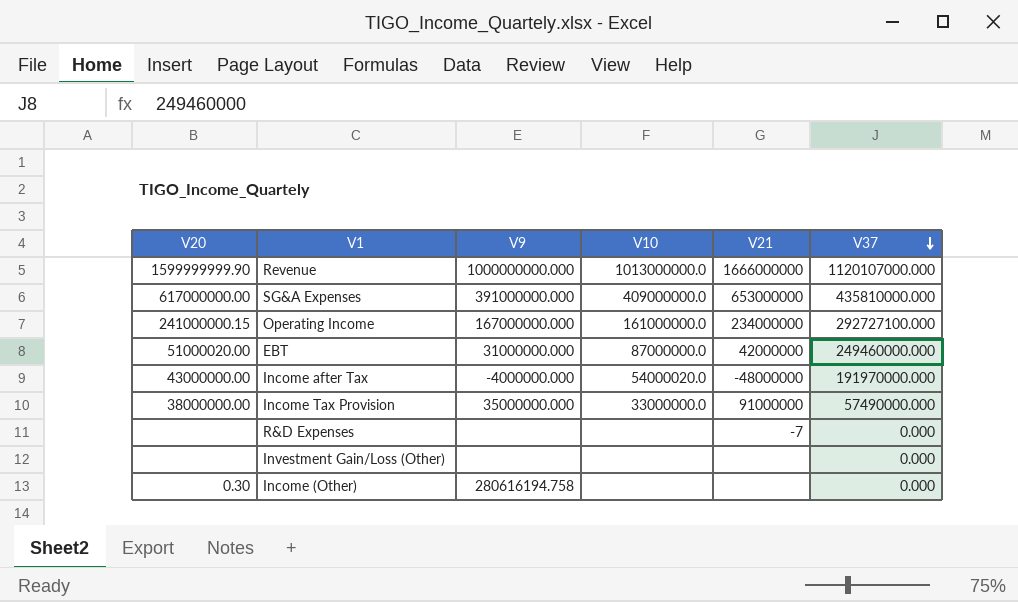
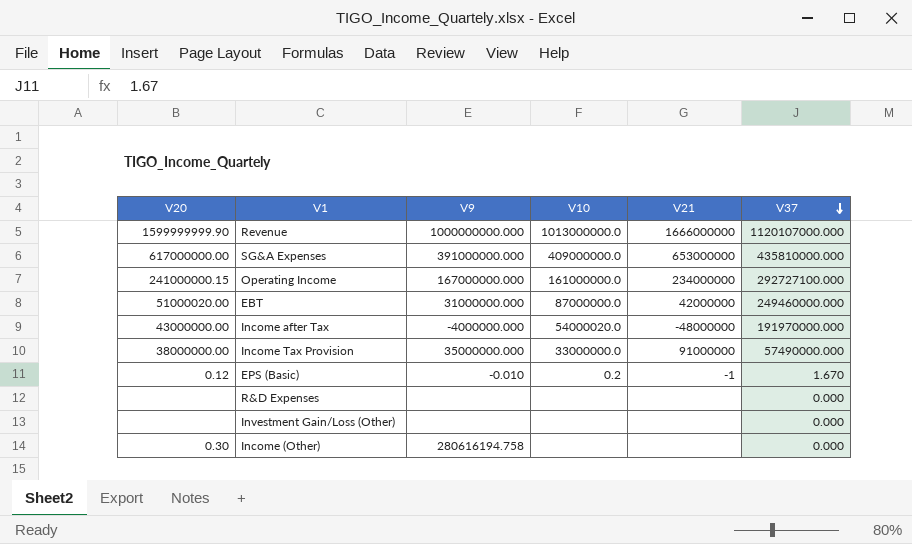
row EPS (Basic): none -> 0.12 | -0.010 | 0.2 | -1 | 1.670
R&D Expenses | V21: -7 -> none

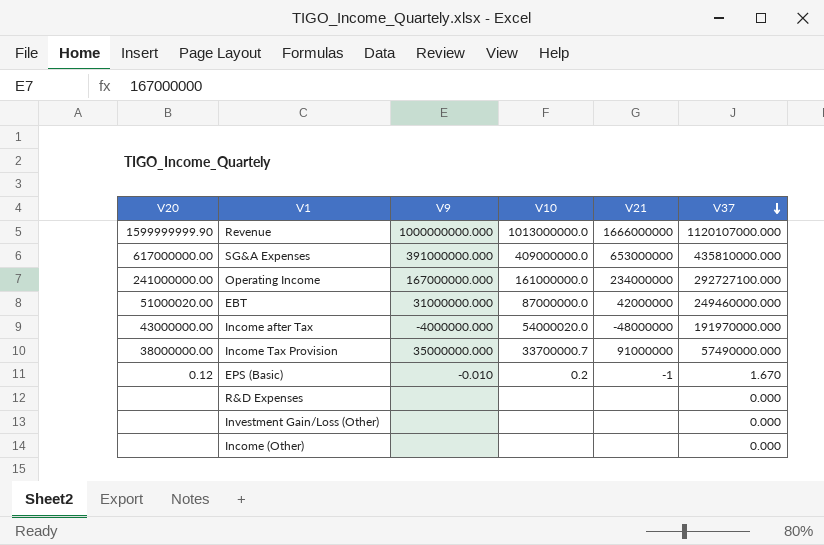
Operating Income | V20: 241000000.15 -> 241000000.00
Income Tax Provision | V10: 33000000.0 -> 33700000.7
Income (Other) | V20: 0.30 -> none
Income (Other) | V9: 280616194.758 -> none

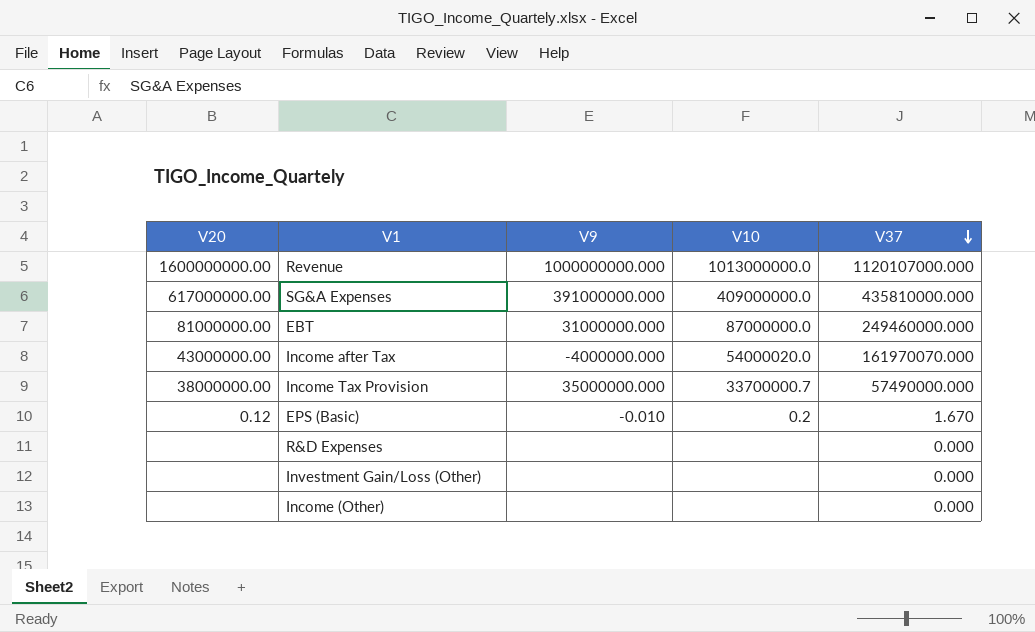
column V21 | position: 5 -> none
row Operating Income: 241000000.00 | 167000000.000 | 161000000.0 | 234000000 | 292727100.000 -> none
Revenue | V20: 1599999999.90 -> 1600000000.00
EBT | V20: 51000020.00 -> 81000000.00
Income after Tax | V37: 191970000.000 -> 161970070.000

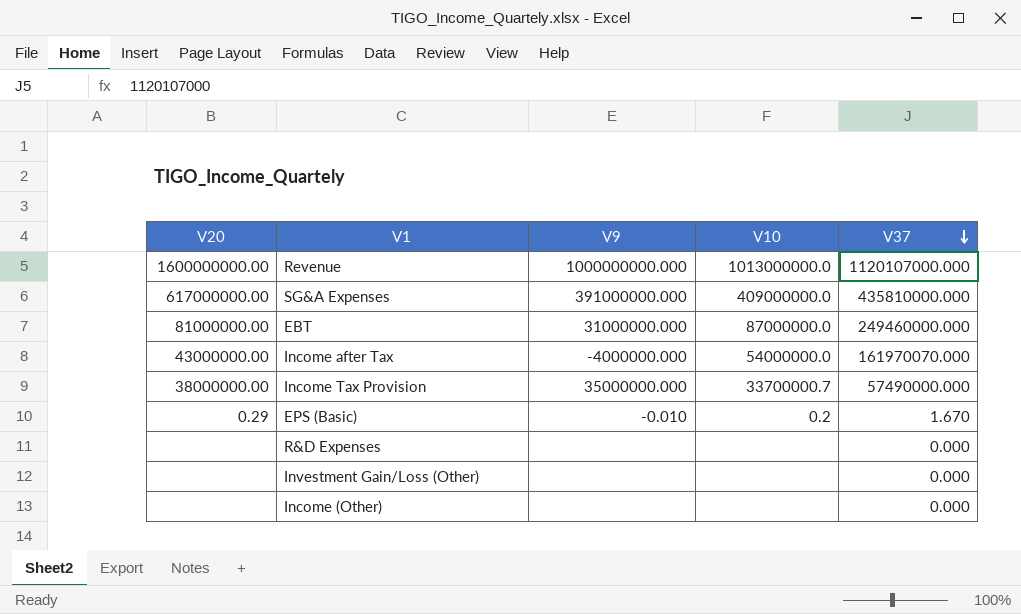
Income after Tax | V10: 54000020.0 -> 54000000.0
EPS (Basic) | V20: 0.12 -> 0.29

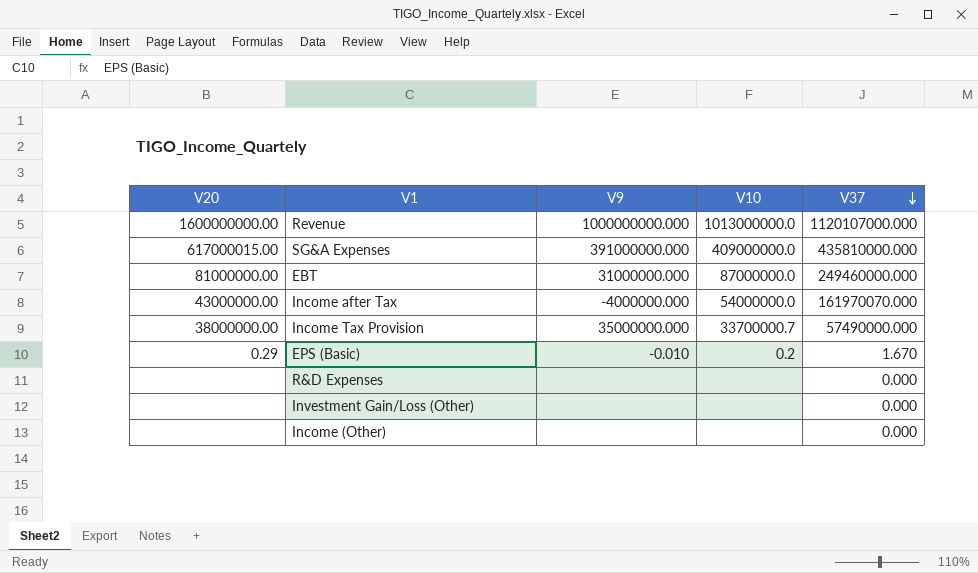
SG&A Expenses | V20: 617000000.00 -> 617000015.00

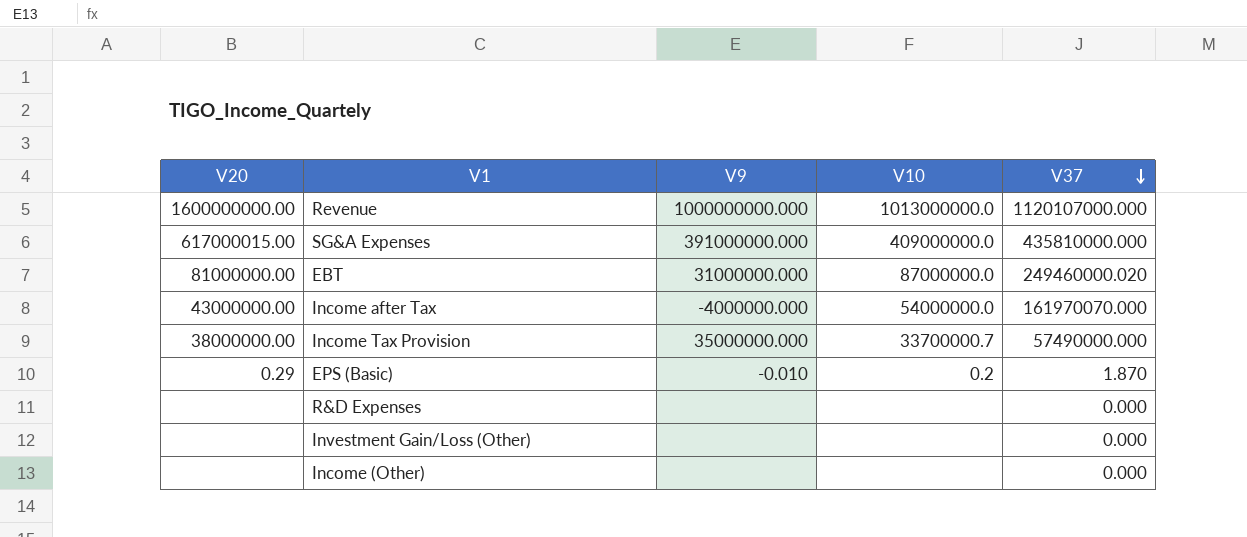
EBT | V37: 249460000.000 -> 249460000.020
EPS (Basic) | V37: 1.670 -> 1.870

